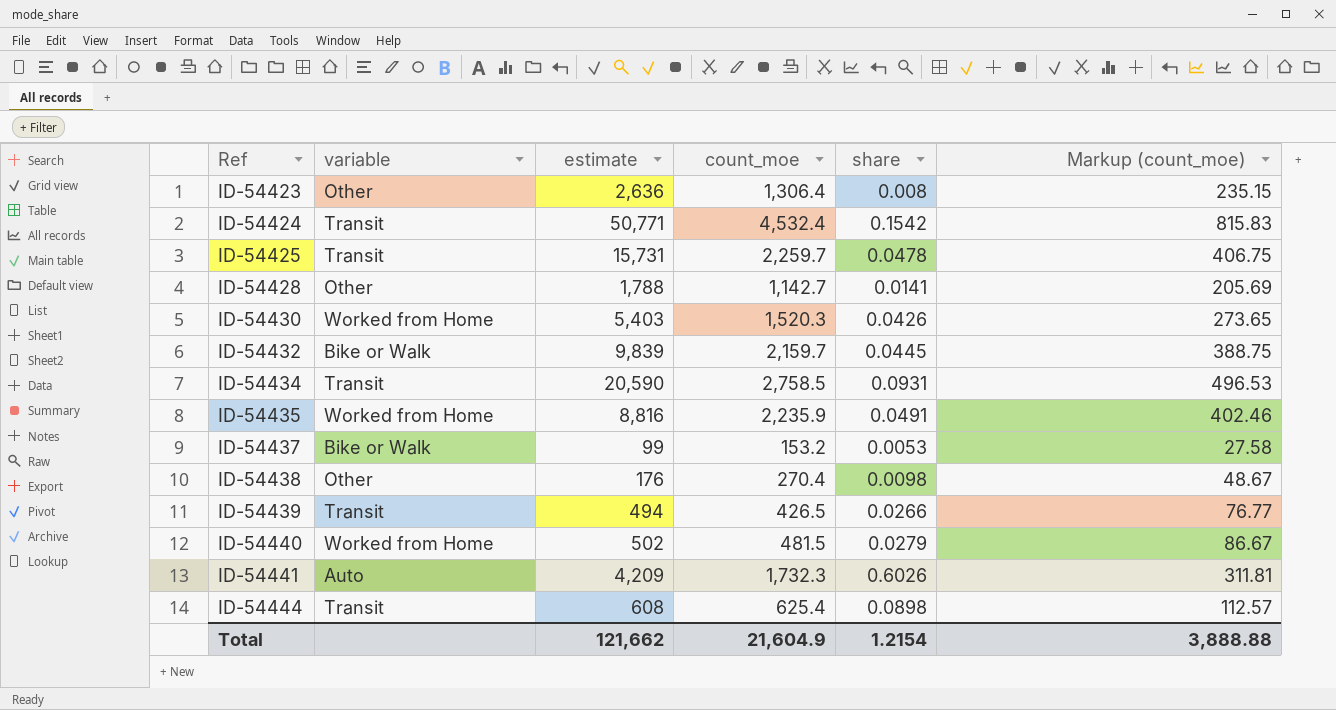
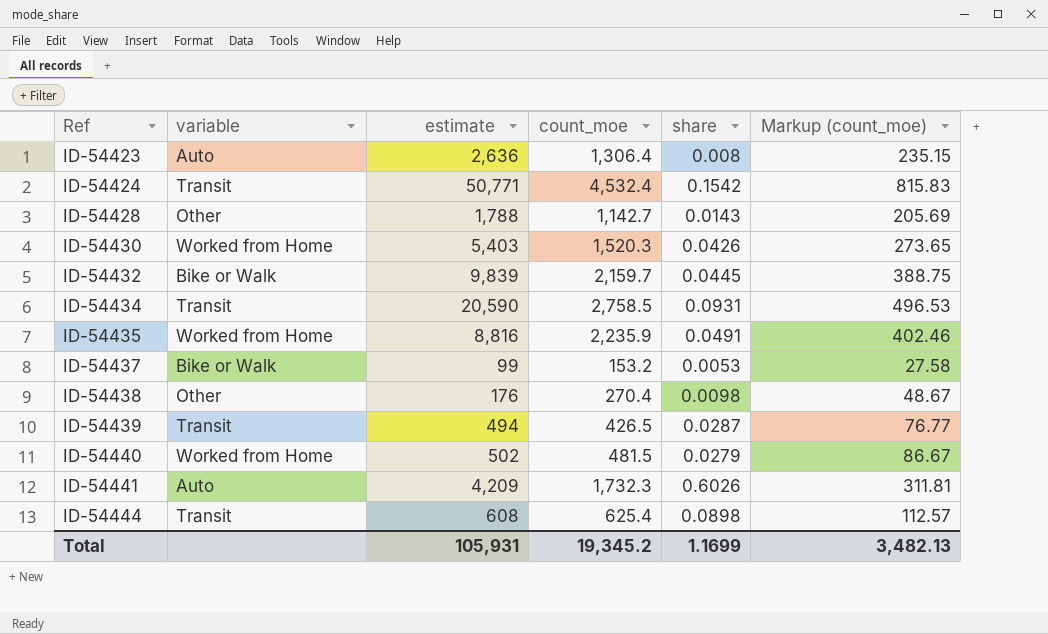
row ID-54425: Transit | 15,731 | 2,259.7 | 0.0478 | 406.75 -> none
ID-54423 | variable: Other -> Auto
ID-54428 | share: 0.0141 -> 0.0143
ID-54439 | share: 0.0266 -> 0.0287
Total | estimate: 121,662 -> 105,931
Total | count_moe: 21,604.9 -> 19,345.2
Total | share: 1.2154 -> 1.1699
Total | Markup (count_moe): 3,888.88 -> 3,482.13

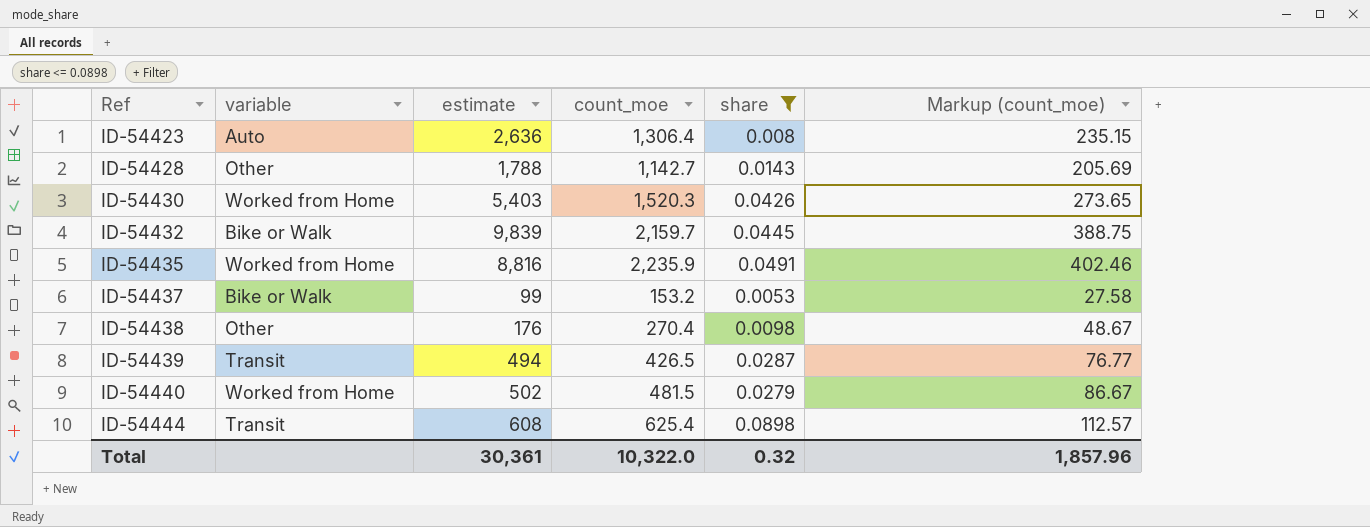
filter: none -> share <= 0.0898
Total | estimate: 105,931 -> 30,361
Total | count_moe: 19,345.2 -> 10,322.0
Total | share: 1.1699 -> 0.32
Total | Markup (count_moe): 3,482.13 -> 1,857.96

